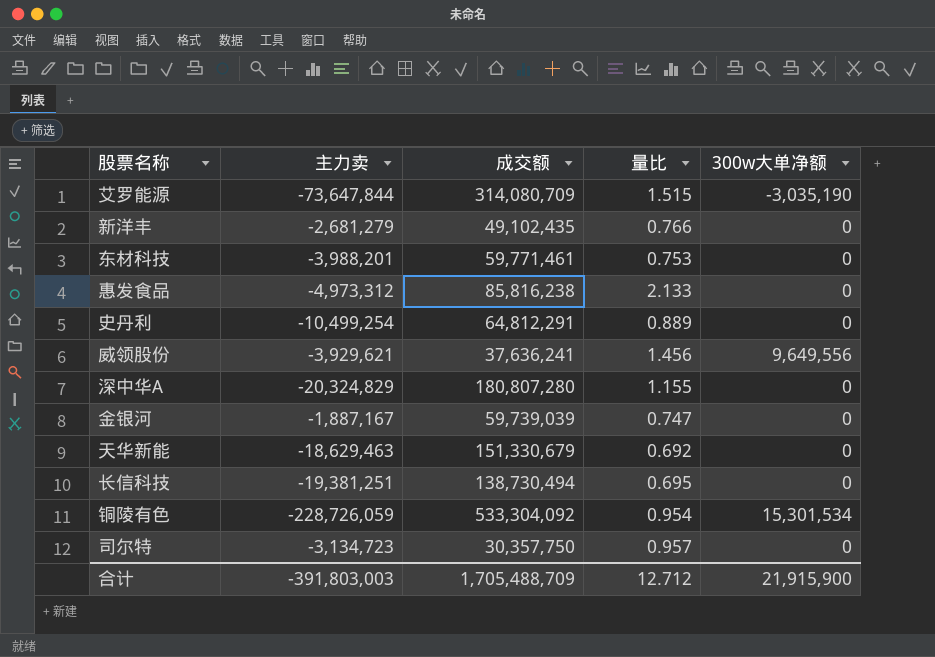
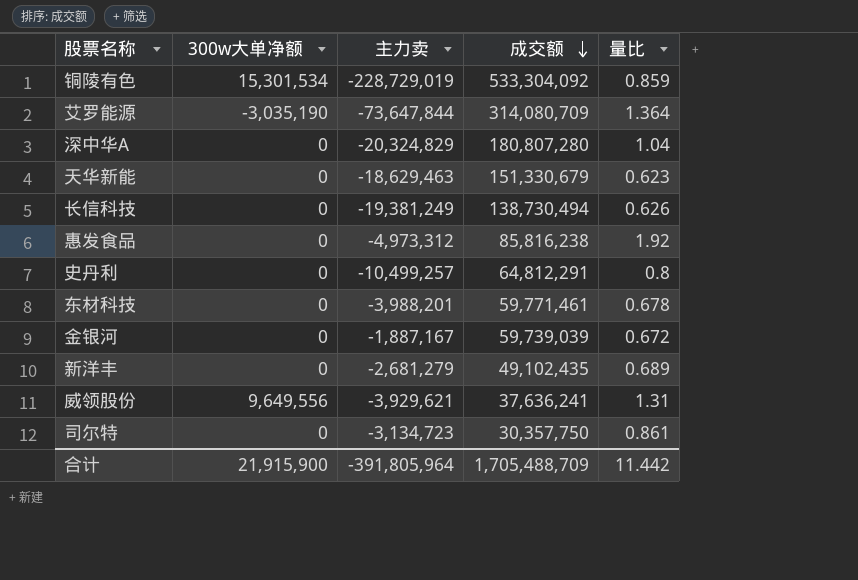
row order: none -> 成交额 descending
column 300w大单净额 | position: 5 -> 2
铜陵有色 | 主力卖: -228,726,059 -> -228,729,019
铜陵有色 | 量比: 0.954 -> 0.859
艾罗能源 | 量比: 1.515 -> 1.364
深中华A | 量比: 1.155 -> 1.04
天华新能 | 量比: 0.692 -> 0.623
长信科技 | 主力卖: -19,381,251 -> -19,381,249
长信科技 | 量比: 0.695 -> 0.626
惠发食品 | 量比: 2.133 -> 1.92
史丹利 | 主力卖: -10,499,254 -> -10,499,257
史丹利 | 量比: 0.889 -> 0.8
东材科技 | 量比: 0.753 -> 0.678
金银河 | 量比: 0.747 -> 0.672
新洋丰 | 量比: 0.766 -> 0.689
威领股份 | 量比: 1.456 -> 1.31
司尔特 | 量比: 0.957 -> 0.861
合计 | 主力卖: -391,803,003 -> -391,805,964
合计 | 量比: 12.712 -> 11.442

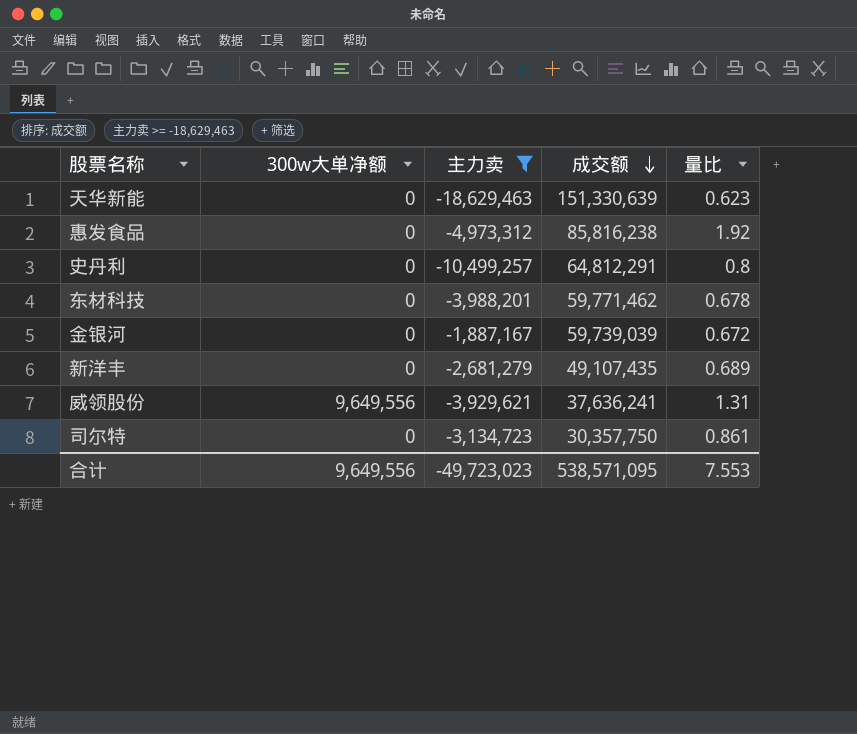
filter: none -> 主力卖 >= -18,629,463
天华新能 | 成交额: 151,330,679 -> 151,330,639
东材科技 | 成交额: 59,771,461 -> 59,771,462
新洋丰 | 成交额: 49,102,435 -> 49,107,435
合计 | 300w大单净额: 21,915,900 -> 9,649,556
合计 | 主力卖: -391,805,964 -> -49,723,023
合计 | 成交额: 1,705,488,709 -> 538,571,095
合计 | 量比: 11.442 -> 7.553

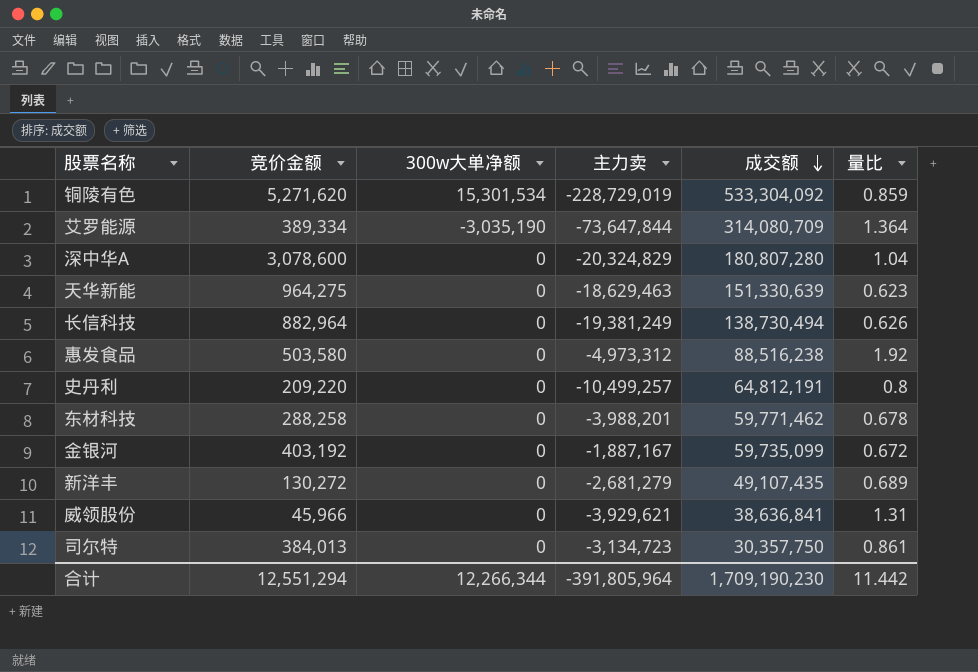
filter: 主力卖 >= -18,629,463 -> none
column 竞价金额 | position: none -> 2
惠发食品 | 成交额: 85,816,238 -> 88,516,238
史丹利 | 成交额: 64,812,291 -> 64,812,191
金银河 | 成交额: 59,739,039 -> 59,735,099
威领股份 | 300w大单净额: 9,649,556 -> 0
威领股份 | 成交额: 37,636,241 -> 38,636,841
合计 | 300w大单净额: 9,649,556 -> 12,266,344
合计 | 主力卖: -49,723,023 -> -391,805,964
合计 | 成交额: 538,571,095 -> 1,709,190,230
合计 | 量比: 7.553 -> 11.442

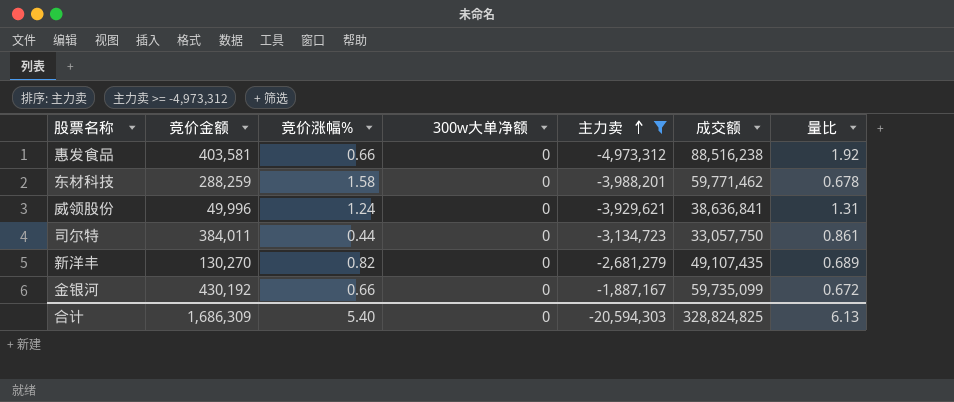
filter: none -> 主力卖 >= -4,973,312
row order: 成交额 descending -> 主力卖 ascending
column 竞价涨幅% | position: none -> 3
惠发食品 | 竞价金额: 503,580 -> 403,581
东材科技 | 竞价金额: 288,258 -> 288,259
威领股份 | 竞价金额: 45,966 -> 49,996
司尔特 | 竞价金额: 384,013 -> 384,011
司尔特 | 成交额: 30,357,750 -> 33,057,750
新洋丰 | 竞价金额: 130,272 -> 130,270
金银河 | 竞价金额: 403,192 -> 430,192
合计 | 竞价金额: 12,551,294 -> 1,686,309
合计 | 300w大单净额: 12,266,344 -> 0
合计 | 主力卖: -391,805,964 -> -20,594,303
合计 | 成交额: 1,709,190,230 -> 328,824,825
合计 | 量比: 11.442 -> 6.13

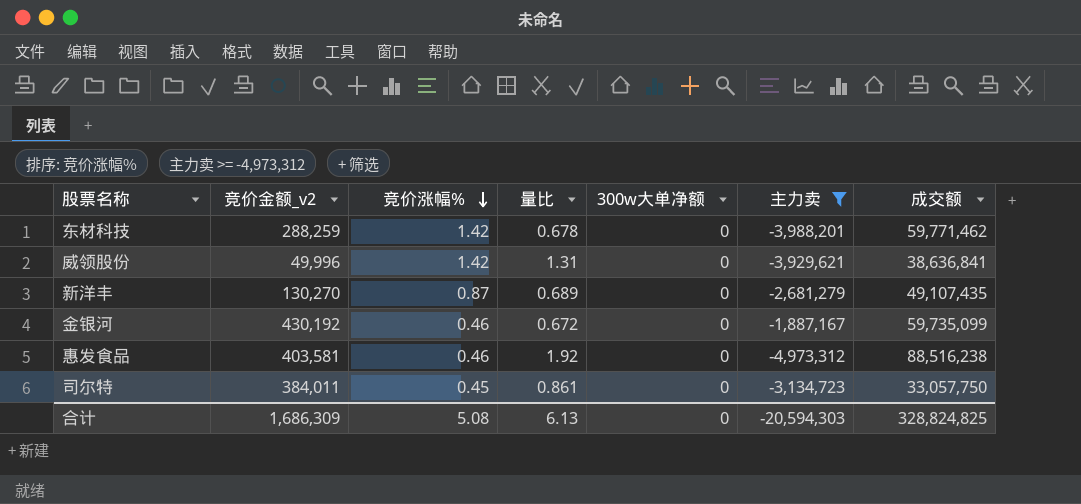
row order: 主力卖 ascending -> 竞价涨幅% descending
column name: 竞价金额 -> 竞价金额_v2
column 量比 | position: 7 -> 4
东材科技 | 竞价涨幅%: 1.58 -> 1.42
威领股份 | 竞价涨幅%: 1.24 -> 1.42
新洋丰 | 竞价涨幅%: 0.82 -> 0.87
金银河 | 竞价涨幅%: 0.66 -> 0.46
惠发食品 | 竞价涨幅%: 0.66 -> 0.46
司尔特 | 竞价涨幅%: 0.44 -> 0.45
合计 | 竞价涨幅%: 5.40 -> 5.08

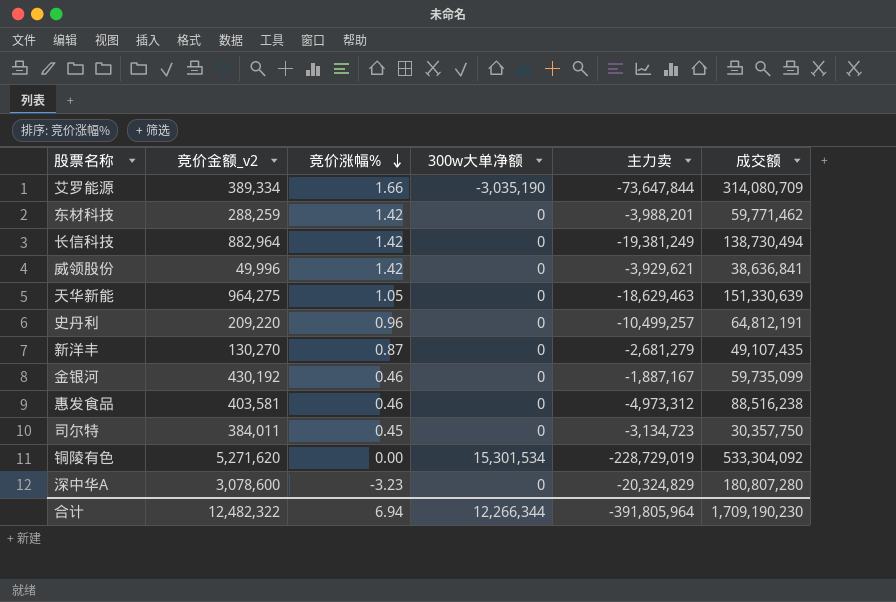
filter: 主力卖 >= -4,973,312 -> none
column 量比 | position: 4 -> none
司尔特 | 成交额: 33,057,750 -> 30,357,750
合计 | 竞价金额_v2: 1,686,309 -> 12,482,322
合计 | 竞价涨幅%: 5.08 -> 6.94
合计 | 300w大单净额: 0 -> 12,266,344
合计 | 主力卖: -20,594,303 -> -391,805,964
合计 | 成交额: 328,824,825 -> 1,709,190,230

